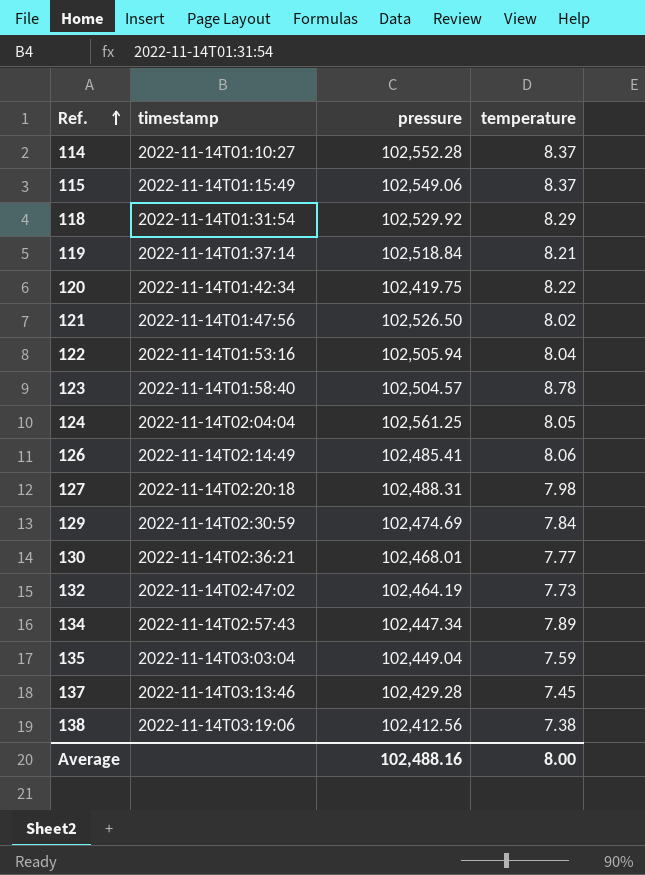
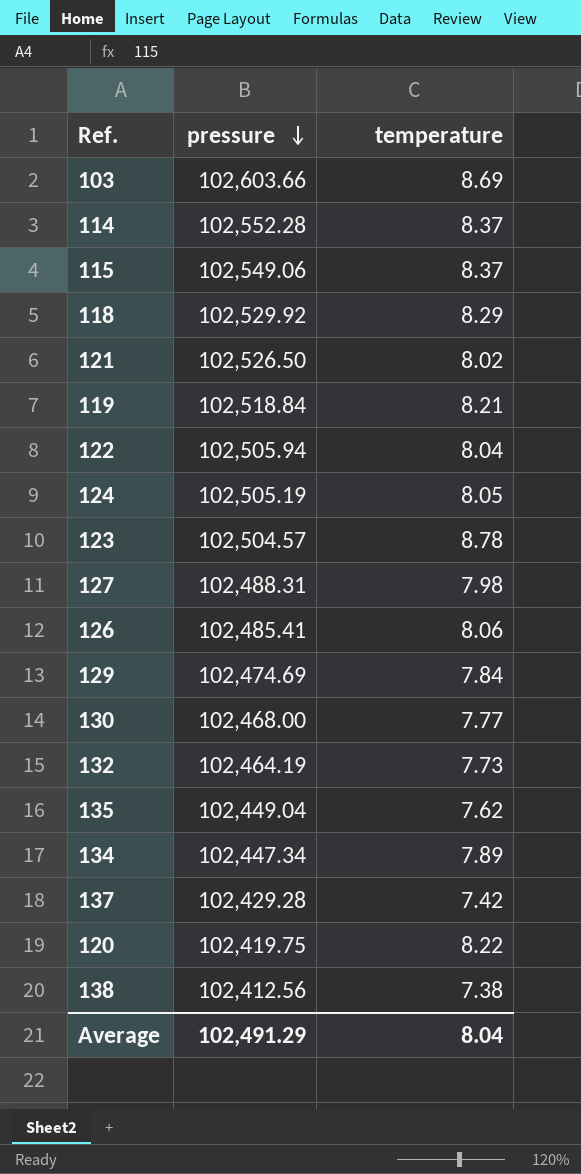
row order: Ref. ascending -> pressure descending
column timestamp | position: 2 -> none
row 103: none -> 102,603.66 | 8.69
124 | pressure: 102,561.25 -> 102,505.19
130 | pressure: 102,468.01 -> 102,468.00
135 | temperature: 7.59 -> 7.62
137 | temperature: 7.45 -> 7.42
Average | pressure: 102,488.16 -> 102,491.29
Average | temperature: 8.00 -> 8.04

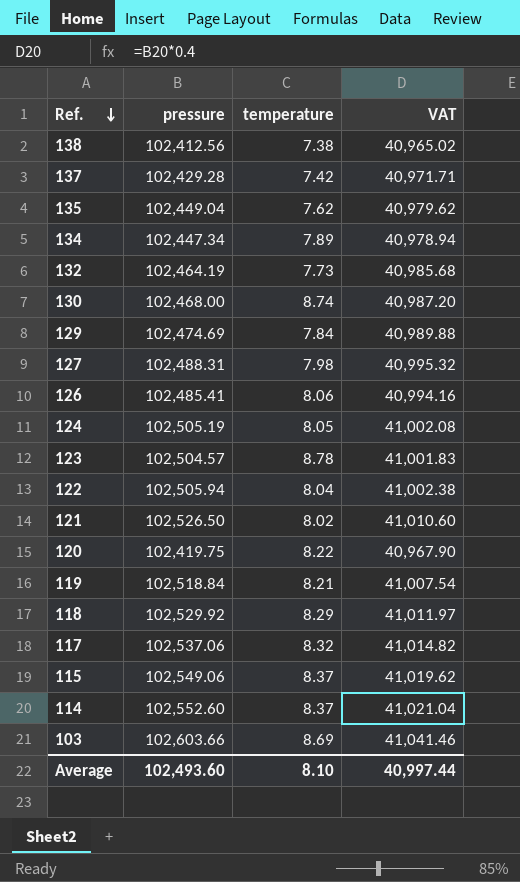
row order: pressure descending -> Ref. descending
column VAT | formula: none -> [pressure] * 0.4
130 | temperature: 7.77 -> 8.74
row 117: none -> 102,537.06 | 8.32 | 41,014.82
114 | pressure: 102,552.28 -> 102,552.60
Average | pressure: 102,491.29 -> 102,493.60
Average | temperature: 8.04 -> 8.10

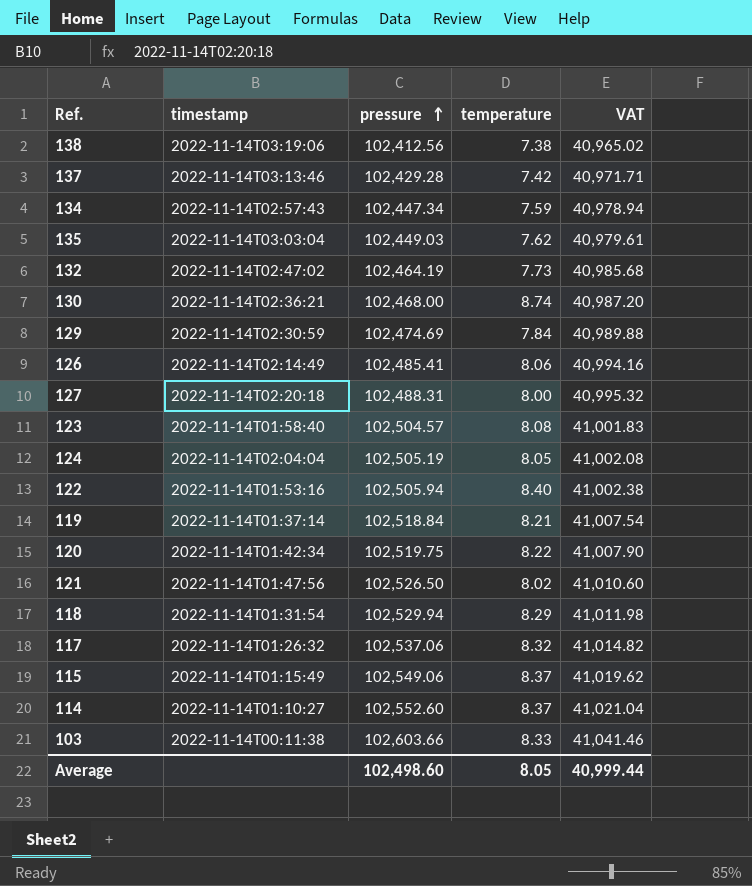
row order: Ref. descending -> pressure ascending
column timestamp | position: none -> 2
134 | temperature: 7.89 -> 7.59
135 | pressure: 102,449.04 -> 102,449.03
135 | VAT: 40,979.62 -> 40,979.61
127 | temperature: 7.98 -> 8.00
123 | temperature: 8.78 -> 8.08
122 | temperature: 8.04 -> 8.40
120 | pressure: 102,419.75 -> 102,519.75
120 | VAT: 40,967.90 -> 41,007.90
118 | pressure: 102,529.92 -> 102,529.94
118 | VAT: 41,011.97 -> 41,011.98
103 | temperature: 8.69 -> 8.33
Average | pressure: 102,493.60 -> 102,498.60
Average | temperature: 8.10 -> 8.05
Average | VAT: 40,997.44 -> 40,999.44

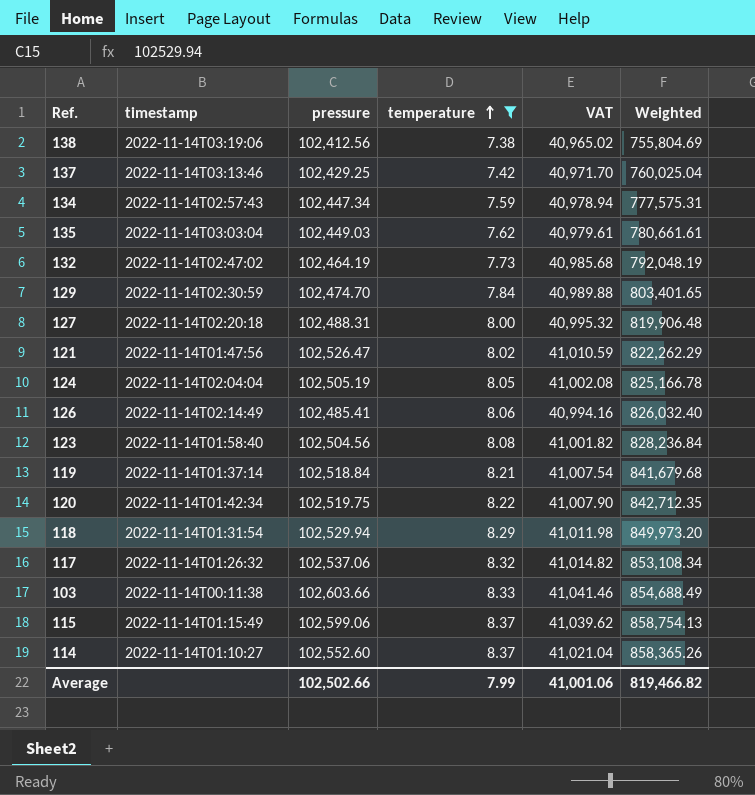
filter: none -> temperature <= 8.37
row order: pressure ascending -> temperature ascending
column Weighted | formula: none -> [pressure] * [temperature]
137 | pressure: 102,429.28 -> 102,429.25
137 | VAT: 40,971.71 -> 40,971.70
129 | pressure: 102,474.69 -> 102,474.70
121 | pressure: 102,526.50 -> 102,526.47
121 | VAT: 41,010.60 -> 41,010.59
123 | pressure: 102,504.57 -> 102,504.56
123 | VAT: 41,001.83 -> 41,001.82
115 | pressure: 102,549.06 -> 102,599.06
115 | VAT: 41,019.62 -> 41,039.62
Average | pressure: 102,498.60 -> 102,502.66
Average | temperature: 8.05 -> 7.99
Average | VAT: 40,999.44 -> 41,001.06

